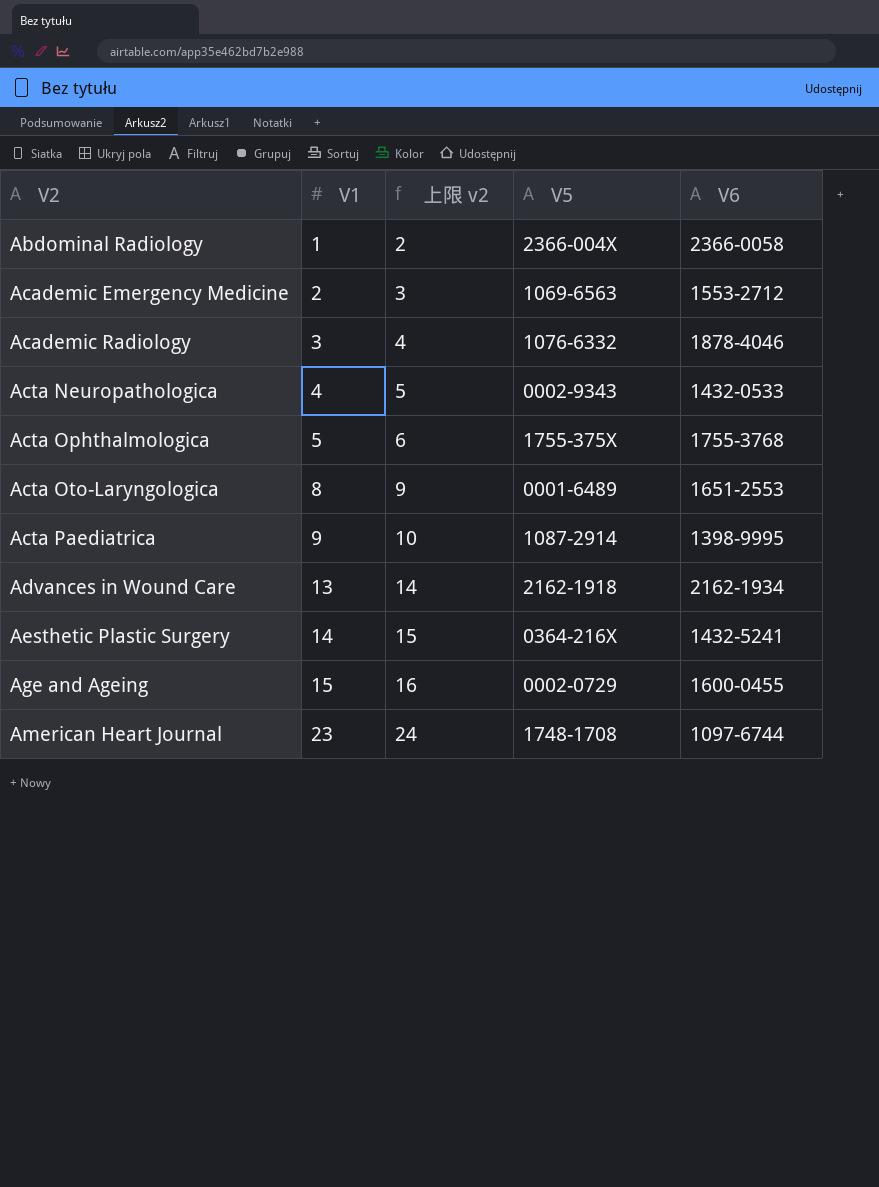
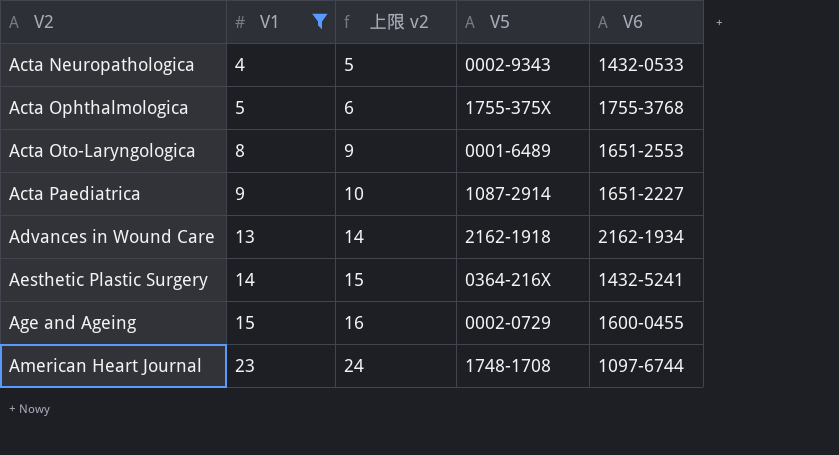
filter: none -> V1 >= 4
Acta Paediatrica | V6: 1398-9995 -> 1651-2227

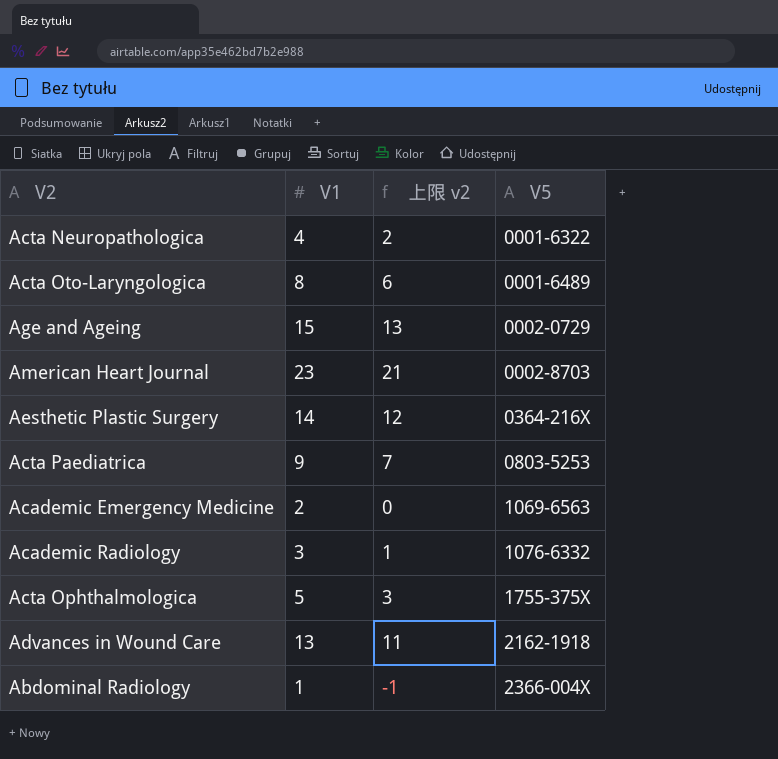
filter: V1 >= 4 -> none
row order: V2 ascending -> V5 ascending
column V6 | position: 5 -> none
column 上限 v2 | formula: [V1] + 1 -> [V1] - 2
Acta Neuropathologica | V5: 0002-9343 -> 0001-6322
American Heart Journal | V5: 1748-1708 -> 0002-8703
Acta Paediatrica | V5: 1087-2914 -> 0803-5253

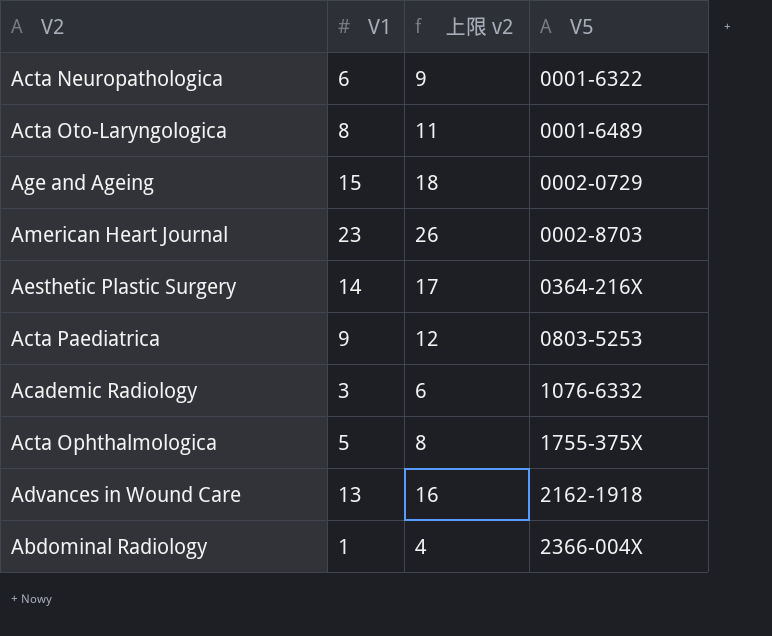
column 上限 v2 | formula: [V1] - 2 -> [V1] + 3
row Academic Emergency Medicine: 2 | 0 | 1069-6563 -> none
Acta Neuropathologica | V1: 4 -> 6

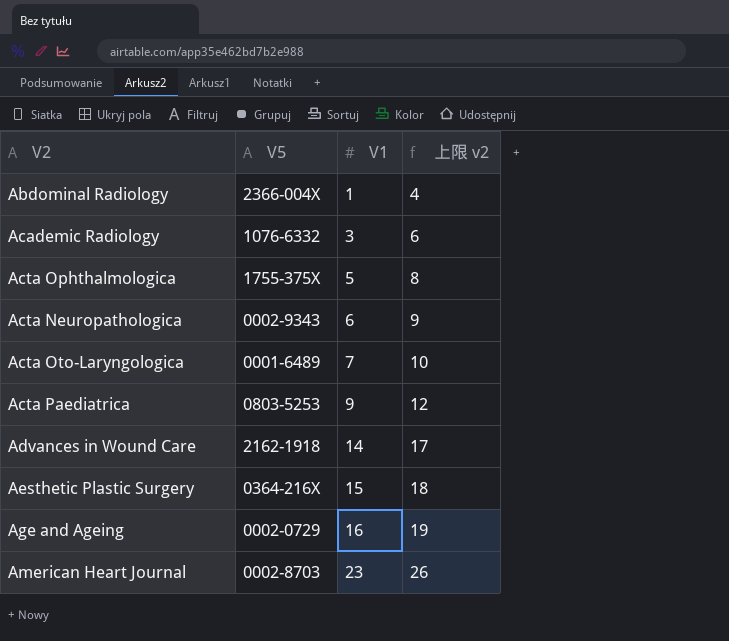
row order: V5 ascending -> V1 ascending
column V5 | position: 4 -> 2
Acta Neuropathologica | V5: 0001-6322 -> 0002-9343
Acta Oto-Laryngologica | V1: 8 -> 7
Acta Oto-Laryngologica | 上限 v2: 11 -> 10
Advances in Wound Care | V1: 13 -> 14
Advances in Wound Care | 上限 v2: 16 -> 17
Aesthetic Plastic Surgery | V1: 14 -> 15
Aesthetic Plastic Surgery | 上限 v2: 17 -> 18
Age and Ageing | V1: 15 -> 16
Age and Ageing | 上限 v2: 18 -> 19

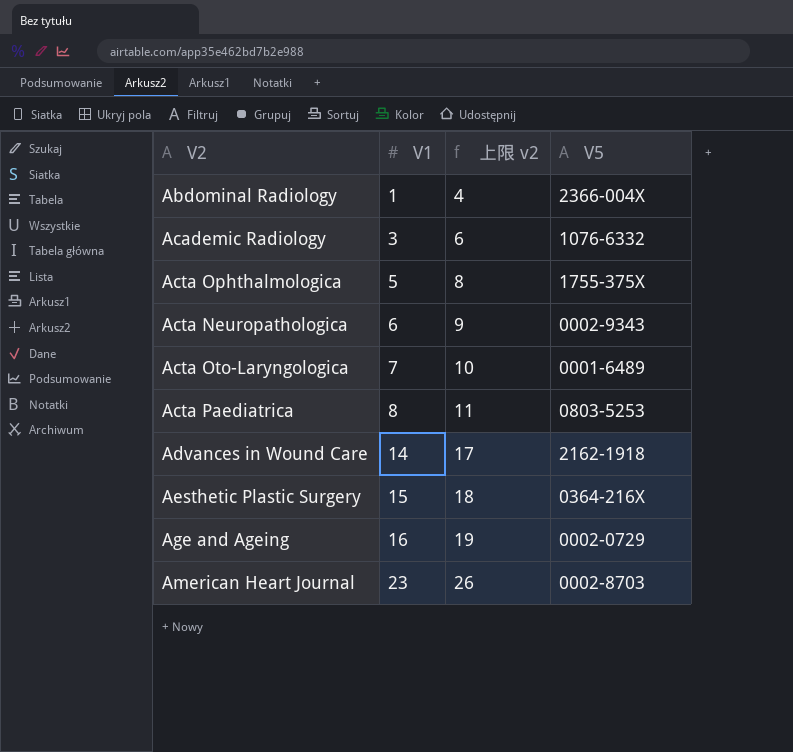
column V5 | position: 2 -> 4
Acta Paediatrica | V1: 9 -> 8
Acta Paediatrica | 上限 v2: 12 -> 11

